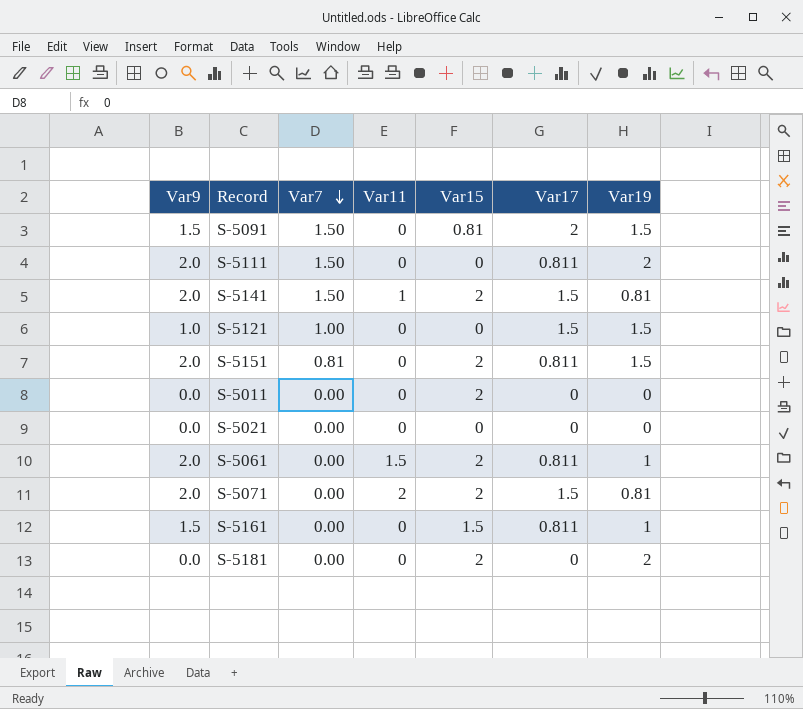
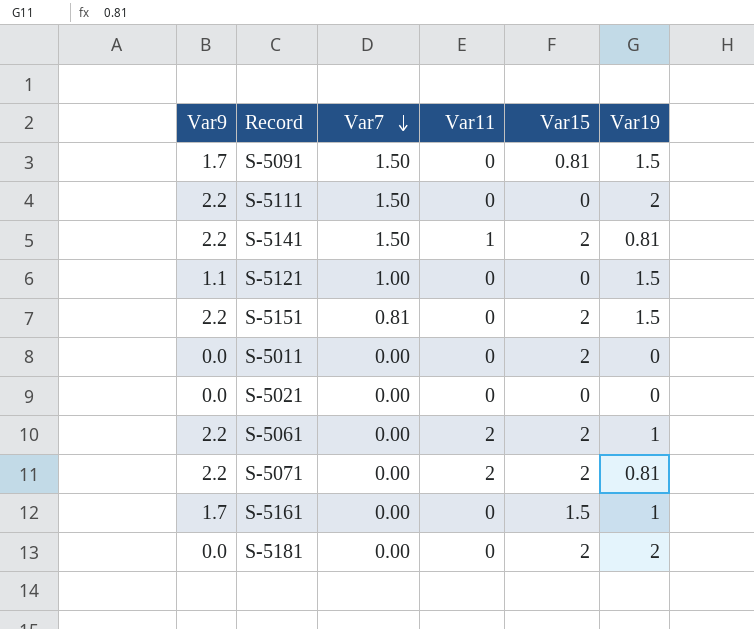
column Var17 | position: 6 -> none
S-5091 | Var9: 1.5 -> 1.7
S-5111 | Var9: 2.0 -> 2.2
S-5141 | Var9: 2.0 -> 2.2
S-5121 | Var9: 1.0 -> 1.1
S-5151 | Var9: 2.0 -> 2.2
S-5061 | Var9: 2.0 -> 2.2
S-5061 | Var11: 1.5 -> 2
S-5071 | Var9: 2.0 -> 2.2
S-5161 | Var9: 1.5 -> 1.7

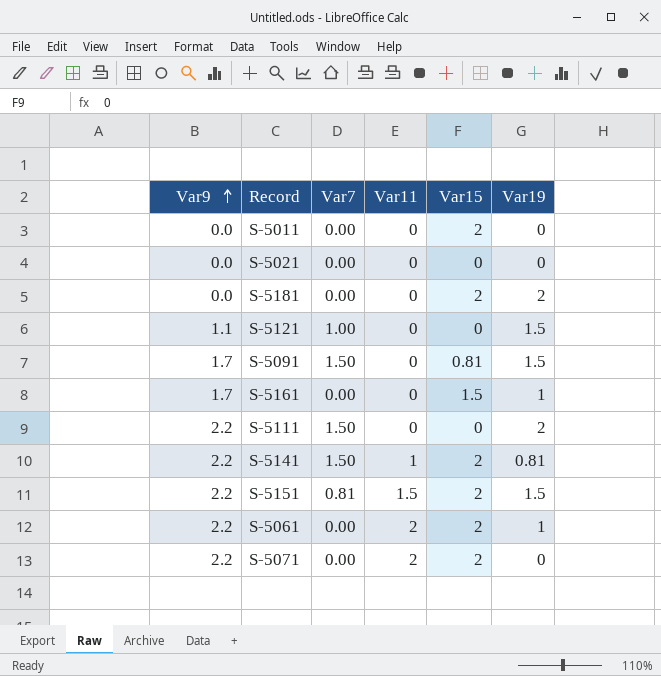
row order: Var7 descending -> Var9 ascending
S-5151 | Var11: 0 -> 1.5
S-5071 | Var19: 0.81 -> 0

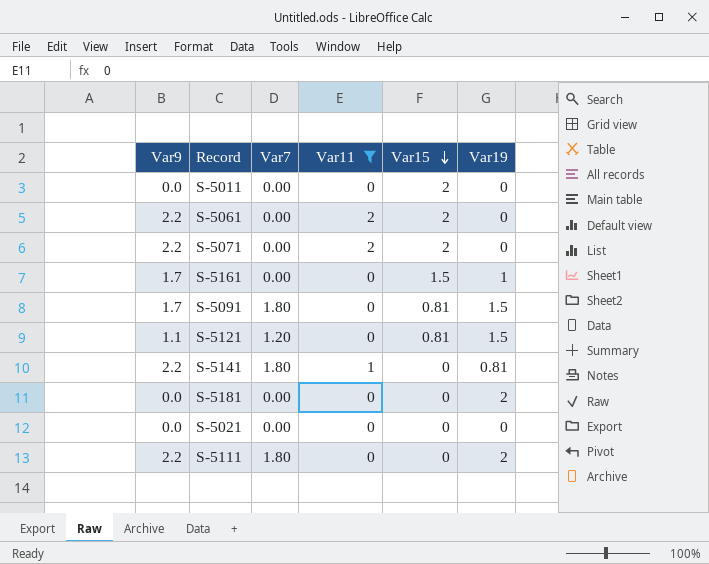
filter: none -> Var11 != 1.5
row order: Var9 ascending -> Var15 descending
S-5061 | Var19: 1 -> 0
S-5091 | Var7: 1.50 -> 1.80
S-5121 | Var7: 1.00 -> 1.20
S-5121 | Var15: 0 -> 0.81
S-5141 | Var7: 1.50 -> 1.80
S-5141 | Var15: 2 -> 0
S-5181 | Var15: 2 -> 0
S-5111 | Var7: 1.50 -> 1.80

